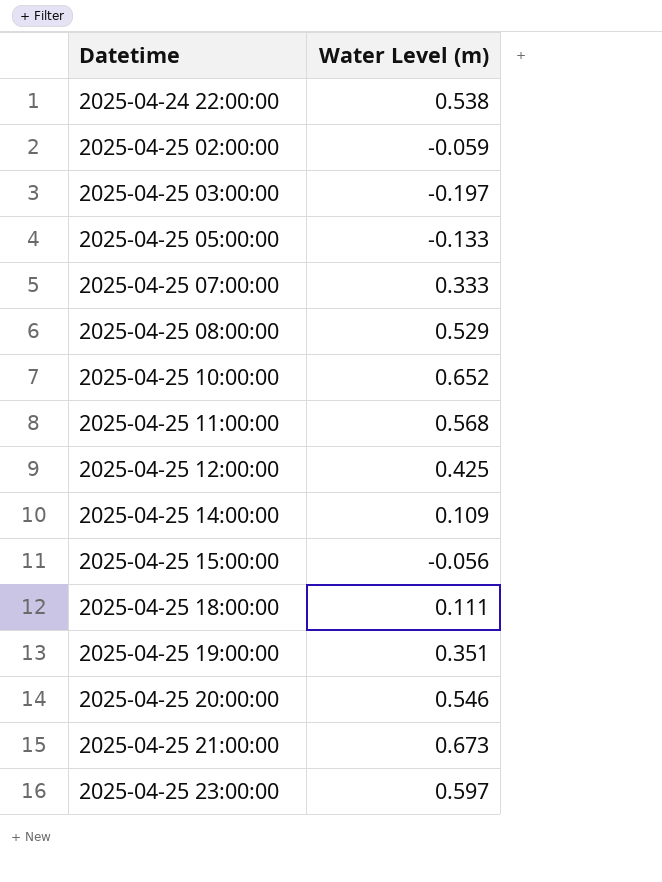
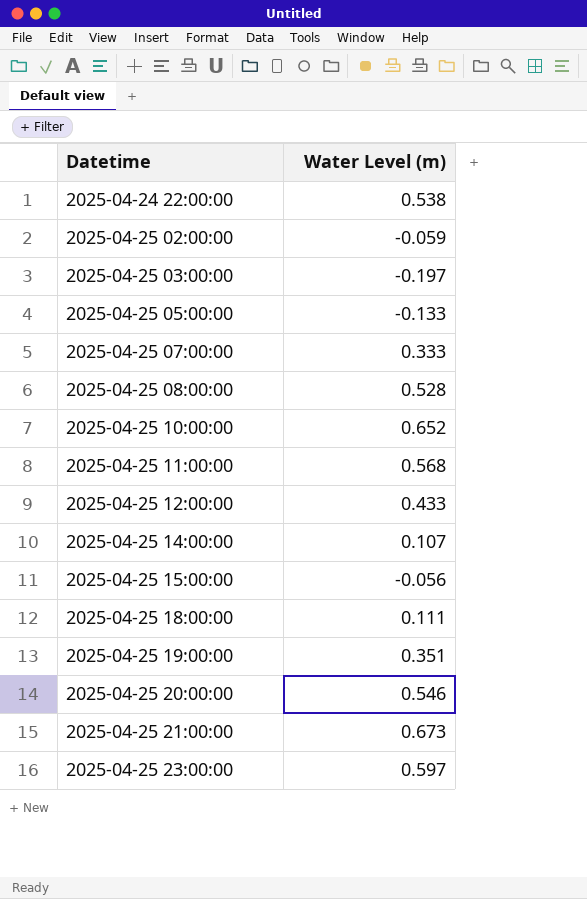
2025-04-25 08:00:00 | Water Level (m): 0.529 -> 0.528
2025-04-25 12:00:00 | Water Level (m): 0.425 -> 0.433
2025-04-25 14:00:00 | Water Level (m): 0.109 -> 0.107

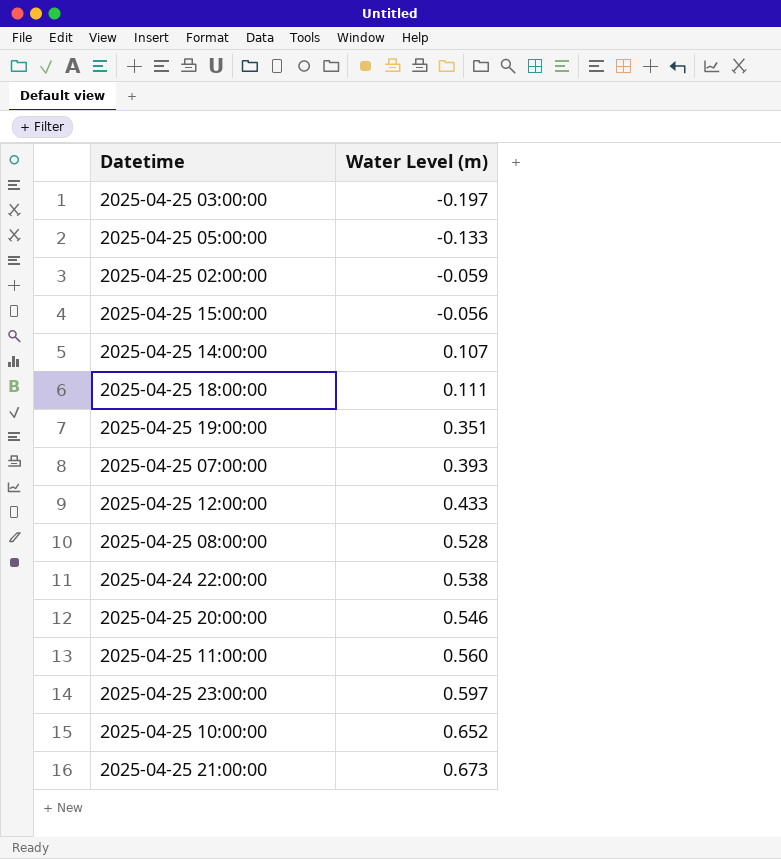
row order: Datetime ascending -> Water Level (m) ascending
2025-04-25 07:00:00 | Water Level (m): 0.333 -> 0.393
2025-04-25 11:00:00 | Water Level (m): 0.568 -> 0.560

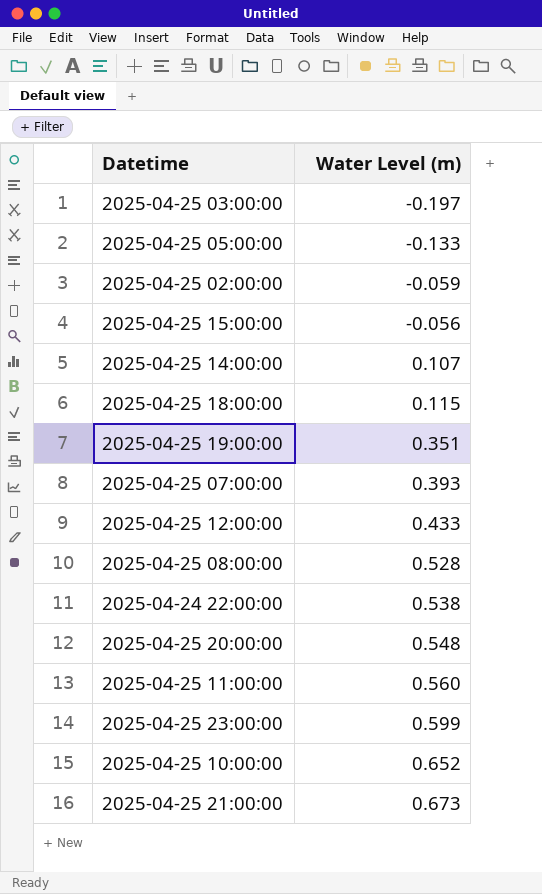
2025-04-25 18:00:00 | Water Level (m): 0.111 -> 0.115
2025-04-25 20:00:00 | Water Level (m): 0.546 -> 0.548
2025-04-25 23:00:00 | Water Level (m): 0.597 -> 0.599

